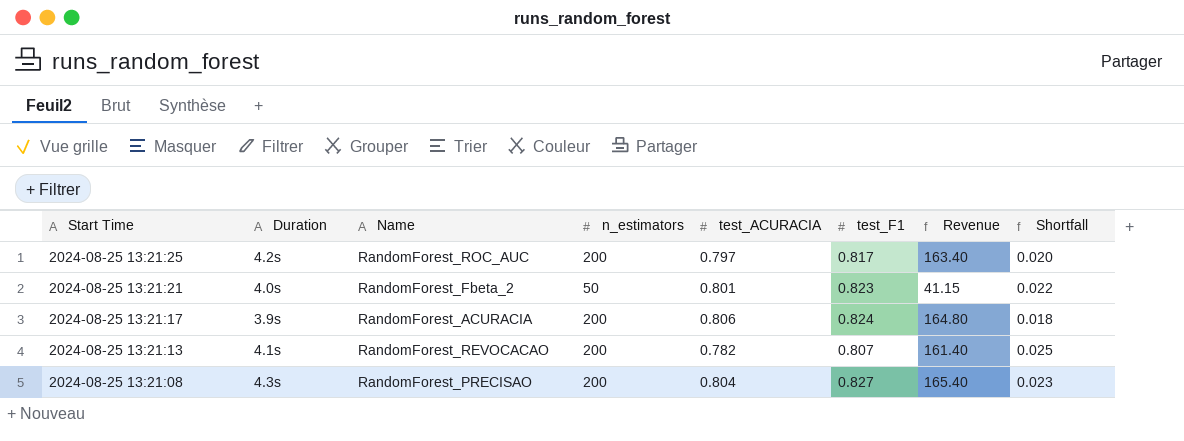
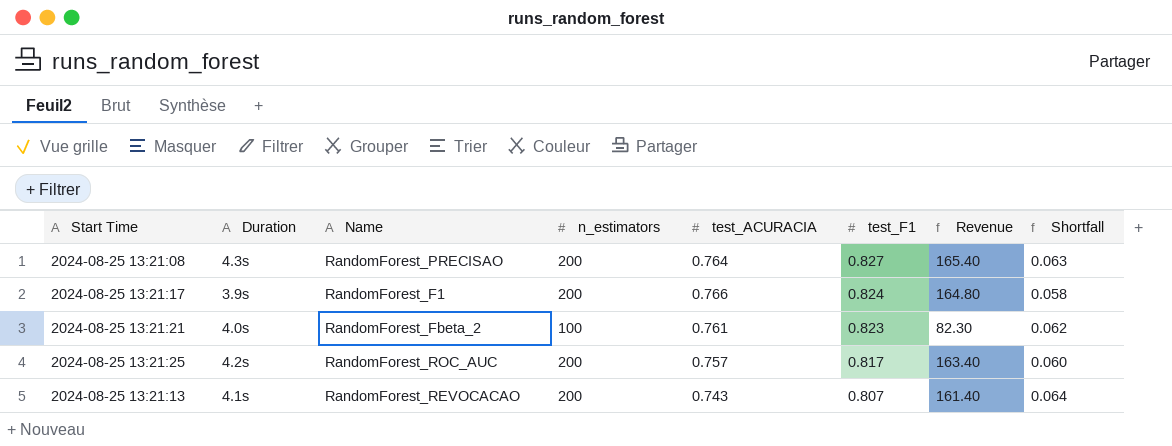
row order: Start Time descending -> test_F1 descending
2024-08-25 13:21:08 | test_ACURACIA: 0.804 -> 0.764
2024-08-25 13:21:08 | Shortfall: 0.023 -> 0.063
2024-08-25 13:21:17 | Name: RandomForest_ACURACIA -> RandomForest_F1
2024-08-25 13:21:17 | test_ACURACIA: 0.806 -> 0.766
2024-08-25 13:21:17 | Shortfall: 0.018 -> 0.058
2024-08-25 13:21:21 | n_estimators: 50 -> 100
2024-08-25 13:21:21 | test_ACURACIA: 0.801 -> 0.761
2024-08-25 13:21:21 | Revenue: 41.15 -> 82.30
2024-08-25 13:21:21 | Shortfall: 0.022 -> 0.062
2024-08-25 13:21:25 | test_ACURACIA: 0.797 -> 0.757
2024-08-25 13:21:25 | Shortfall: 0.020 -> 0.060
2024-08-25 13:21:13 | test_ACURACIA: 0.782 -> 0.743
2024-08-25 13:21:13 | Shortfall: 0.025 -> 0.064

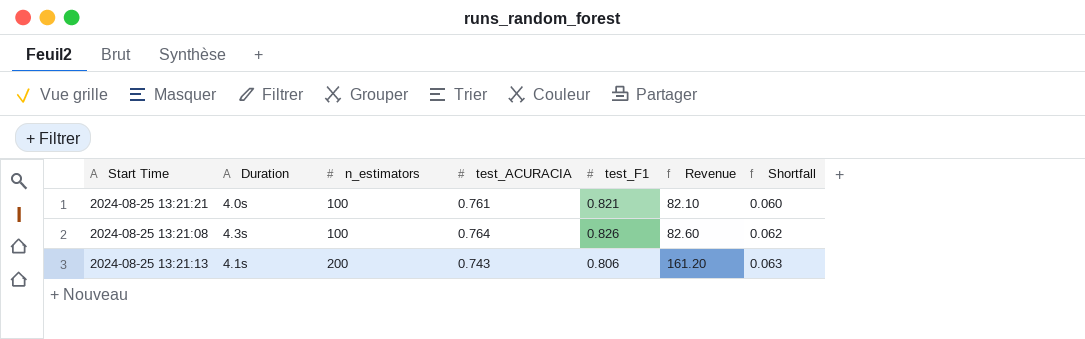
row order: test_F1 descending -> n_estimators ascending
column Name | position: 3 -> none
row 2024-08-25 13:21:17: 3.9s | RandomForest_F1 | 200 | 0.766 | 0.824 | 164.80 | 0.058 -> none
row 2024-08-25 13:21:25: 4.2s | RandomForest_ROC_AUC | 200 | 0.757 | 0.817 | 163.40 | 0.060 -> none
2024-08-25 13:21:21 | test_F1: 0.823 -> 0.821
2024-08-25 13:21:21 | Revenue: 82.30 -> 82.10
2024-08-25 13:21:21 | Shortfall: 0.062 -> 0.060
2024-08-25 13:21:08 | n_estimators: 200 -> 100
2024-08-25 13:21:08 | test_F1: 0.827 -> 0.826
2024-08-25 13:21:08 | Revenue: 165.40 -> 82.60
2024-08-25 13:21:08 | Shortfall: 0.063 -> 0.062
2024-08-25 13:21:13 | test_F1: 0.807 -> 0.806
2024-08-25 13:21:13 | Revenue: 161.40 -> 161.20
2024-08-25 13:21:13 | Shortfall: 0.064 -> 0.063

